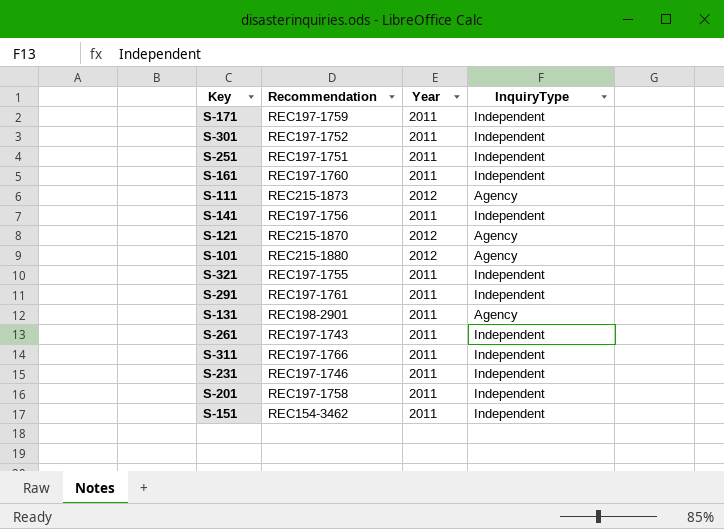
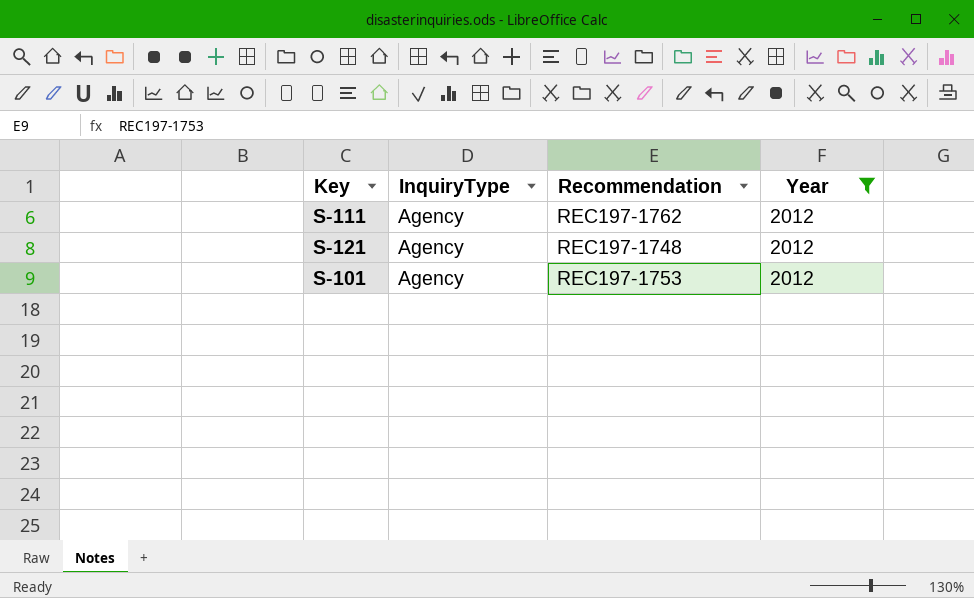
filter: none -> Year = 2012
column InquiryType | position: 4 -> 2
S-111 | Recommendation: REC215-1873 -> REC197-1762
S-121 | Recommendation: REC215-1870 -> REC197-1748
S-101 | Recommendation: REC215-1880 -> REC197-1753

